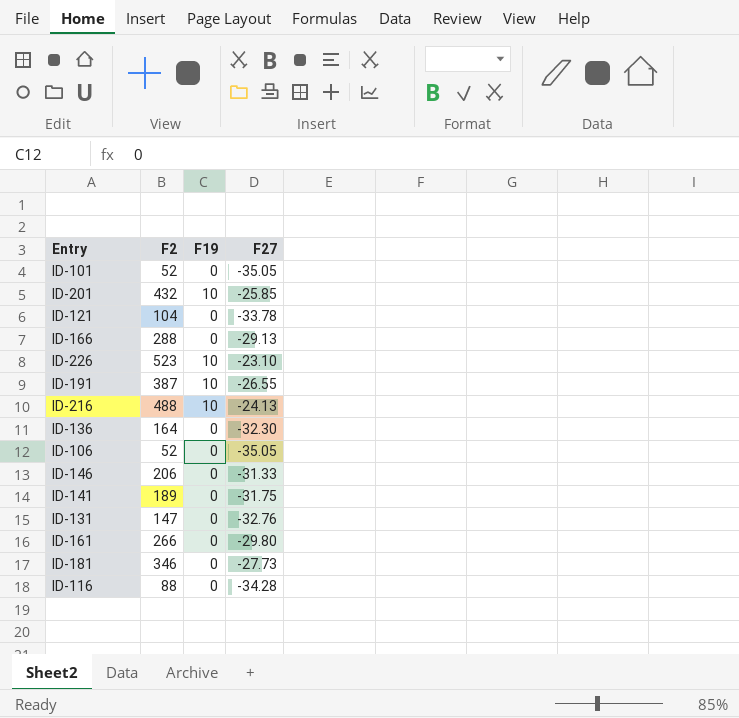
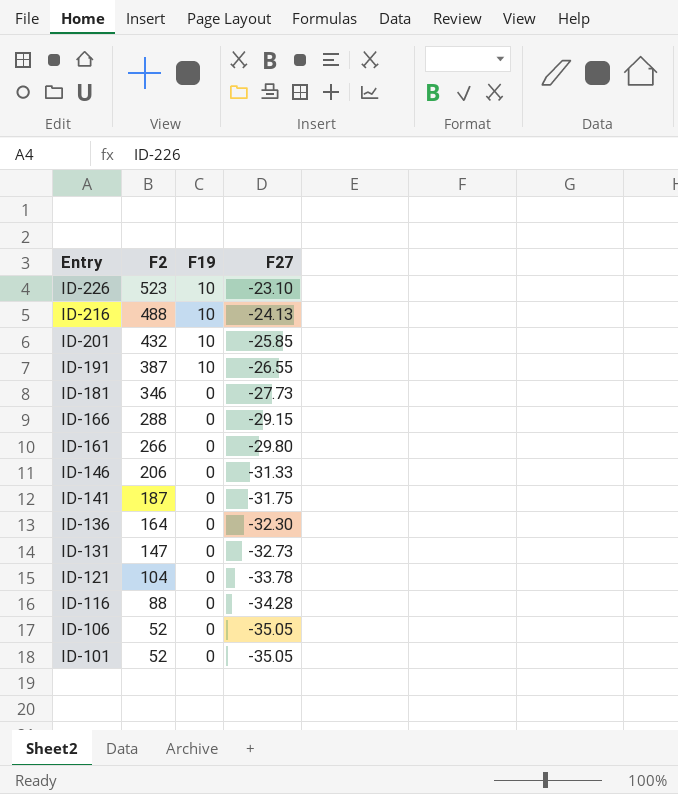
row order: none -> Entry descending
ID-166 | F27: -29.13 -> -29.15
ID-141 | F2: 189 -> 187
ID-131 | F27: -32.76 -> -32.73

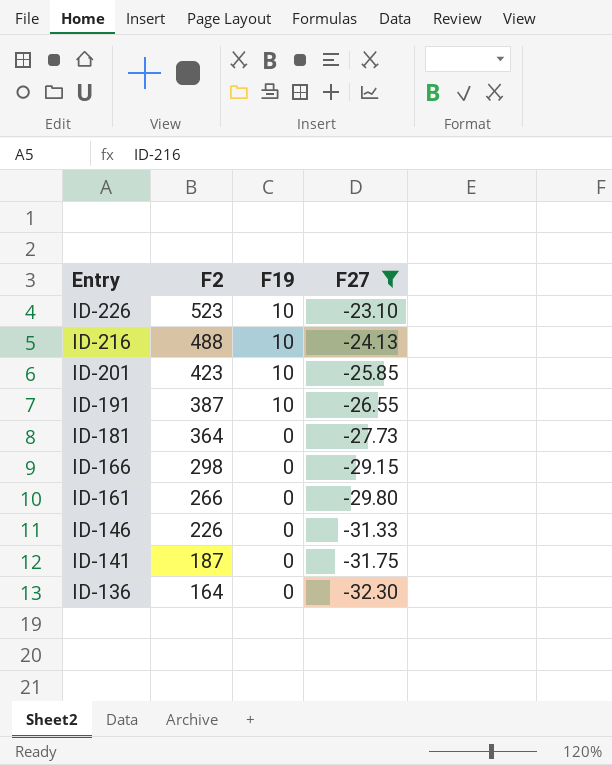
filter: none -> F27 >= -32.30
ID-201 | F2: 432 -> 423
ID-181 | F2: 346 -> 364
ID-166 | F2: 288 -> 298
ID-146 | F2: 206 -> 226

